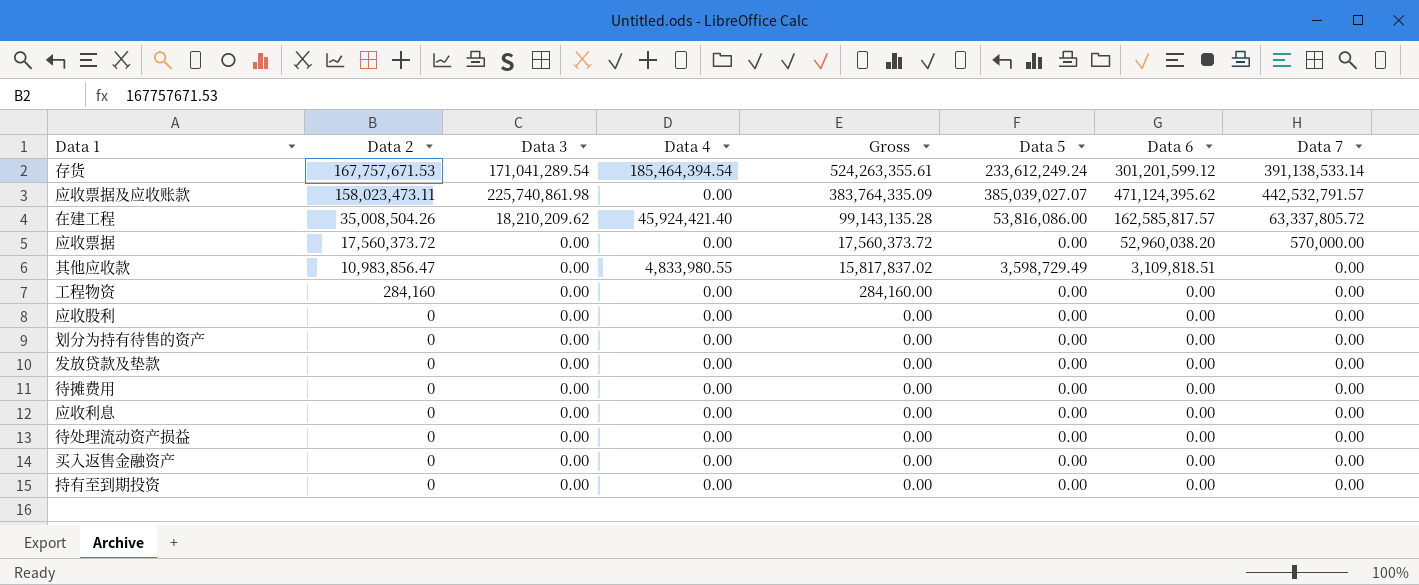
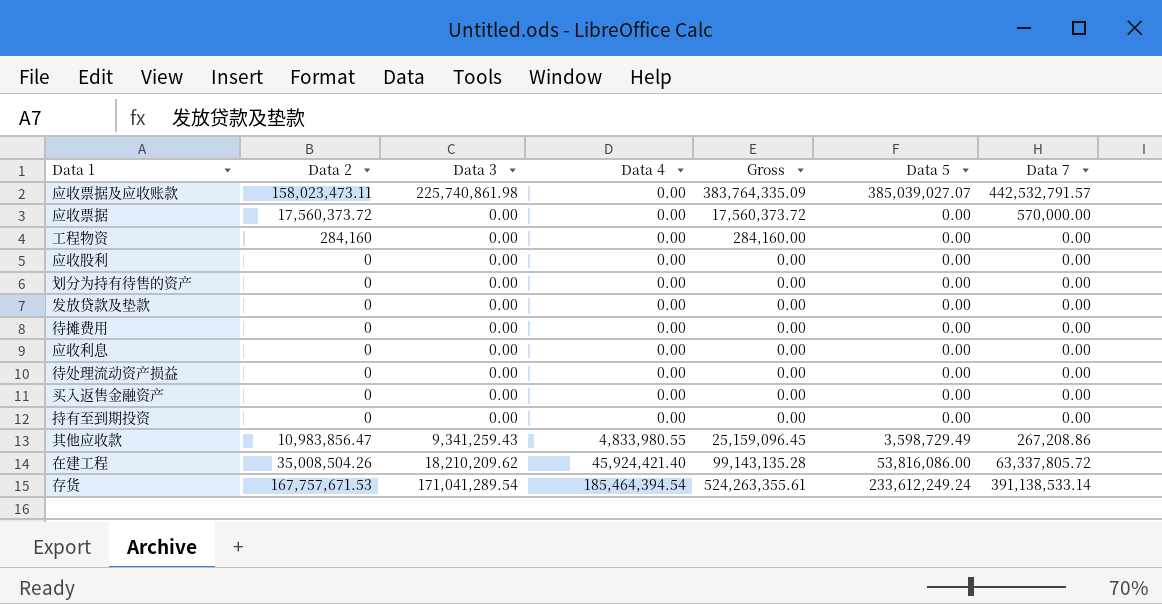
row order: Data 2 descending -> Data 4 ascending
column Data 6 | position: 7 -> none
其他应收款 | Data 3: 0.00 -> 9,341,259.43
其他应收款 | Gross: 15,817,837.02 -> 25,159,096.45
其他应收款 | Data 7: 0.00 -> 267,208.86

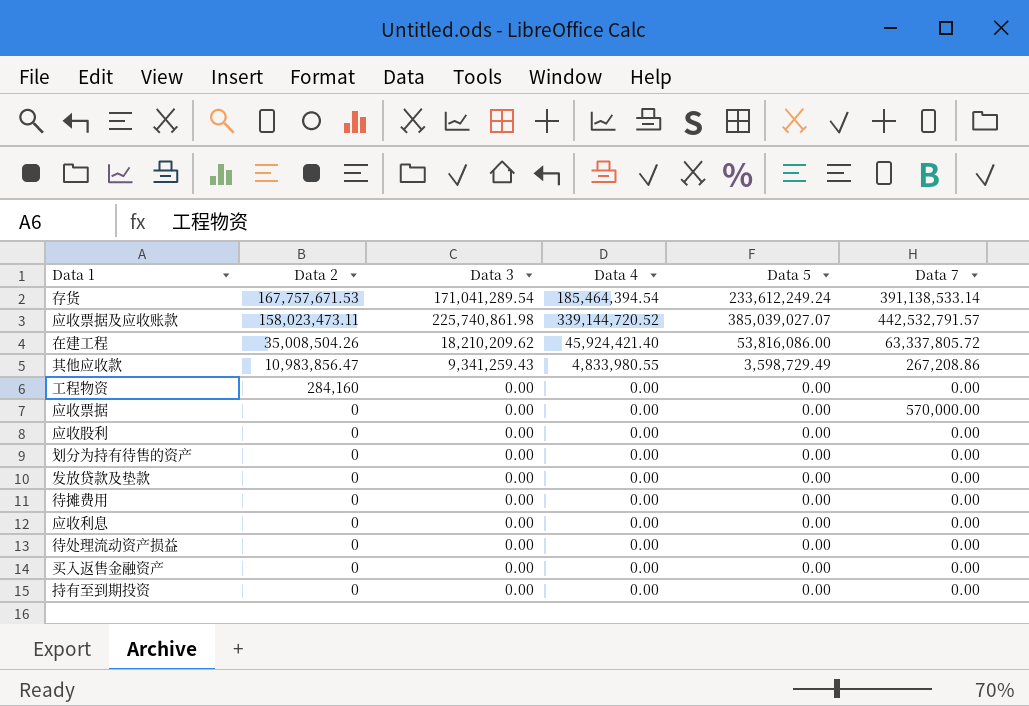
row order: Data 4 ascending -> Data 2 descending
column Gross | formula: [Data 2] + [Data 3] + [Data 4] -> none
应收票据及应收账款 | Data 4: 0.00 -> 339,144,720.52
应收票据 | Data 2: 17,560,373.72 -> 0

